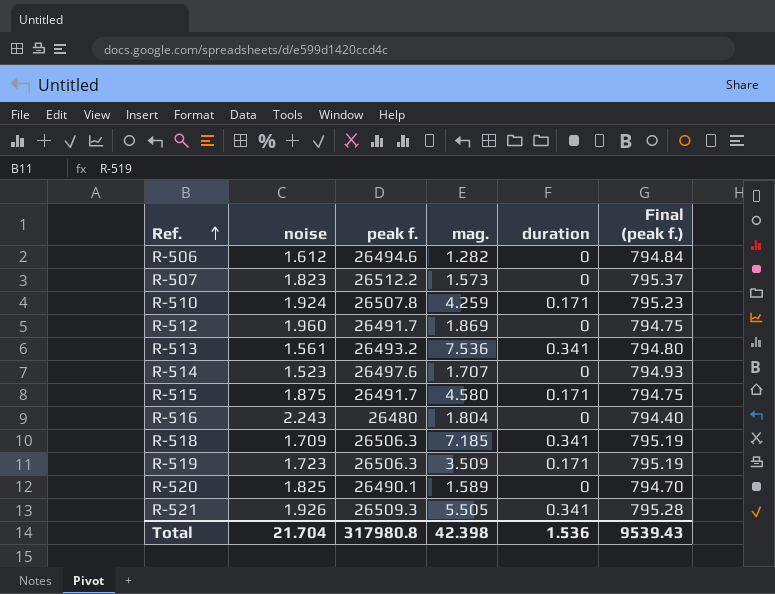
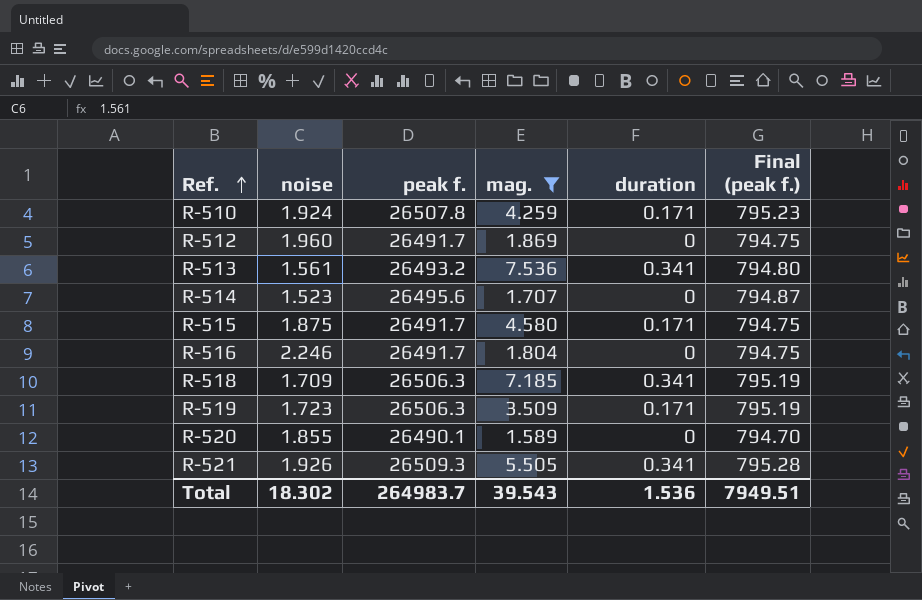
filter: none -> mag. >= 1.589
R-514 | peak f.: 26497.6 -> 26495.6
R-514 | Final (peak f.): 794.93 -> 794.87
R-516 | noise: 2.243 -> 2.246
R-516 | peak f.: 26480 -> 26491.7
R-516 | Final (peak f.): 794.40 -> 794.75
R-520 | noise: 1.825 -> 1.855
Total | noise: 21.704 -> 18.302
Total | peak f.: 317980.8 -> 264983.7
Total | mag.: 42.398 -> 39.543
Total | Final (peak f.): 9539.43 -> 7949.51

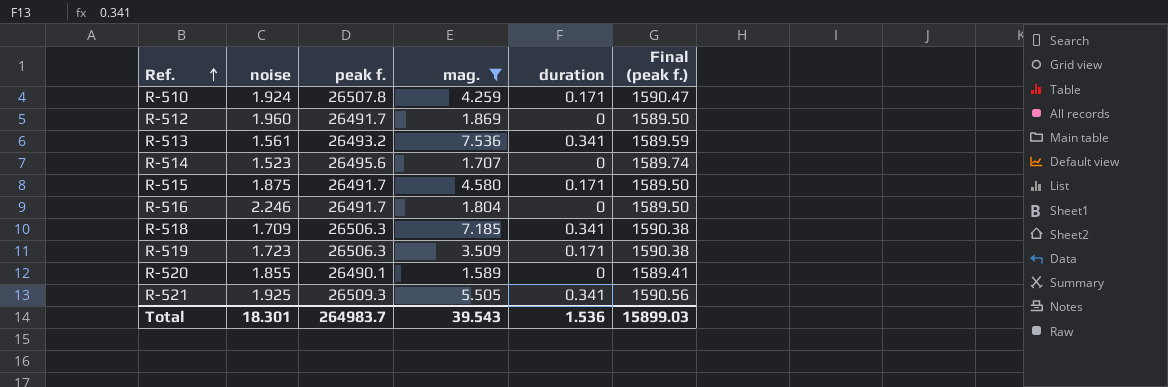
column Final (peak f.) | formula: [peak f.] * 0.03 -> [peak f.] * 0.06
R-521 | noise: 1.926 -> 1.925
Total | noise: 18.302 -> 18.301
Total | Final (peak f.): 7949.51 -> 15899.03

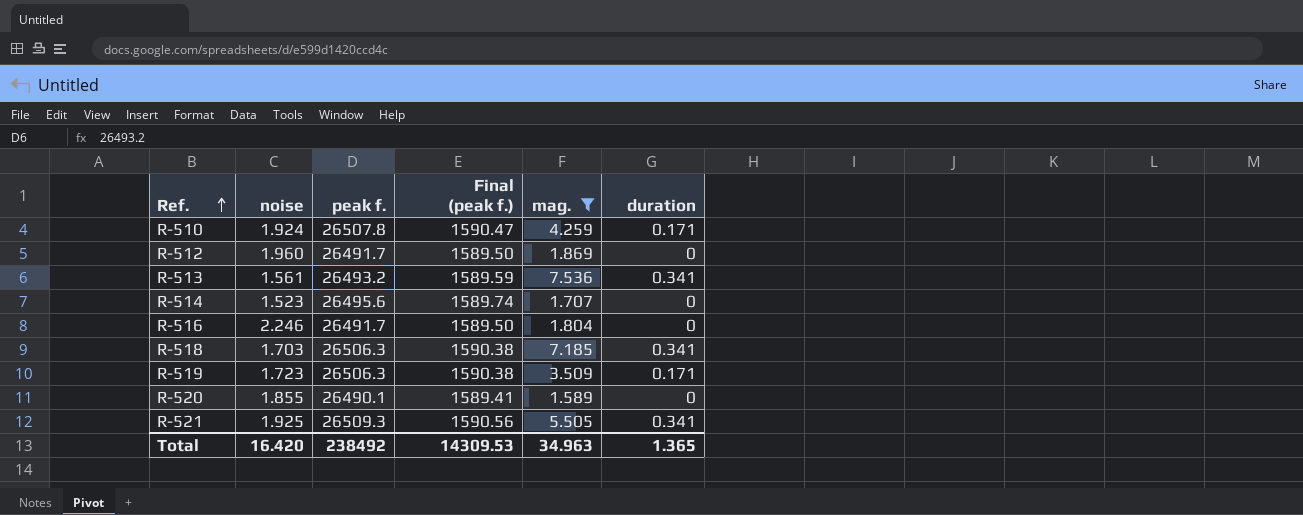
column Final (peak f.) | position: 6 -> 4
row R-515: 1.875 | 26491.7 | 4.580 | 0.171 | 1589.50 -> none
R-518 | noise: 1.709 -> 1.703
Total | noise: 18.301 -> 16.420
Total | peak f.: 264983.7 -> 238492
Total | Final (peak f.): 15899.03 -> 14309.53
Total | mag.: 39.543 -> 34.963
Total | duration: 1.536 -> 1.365

